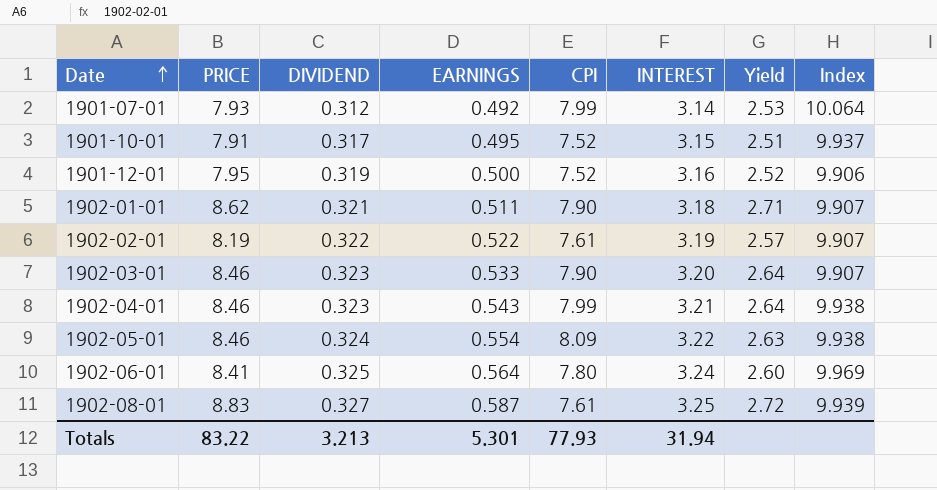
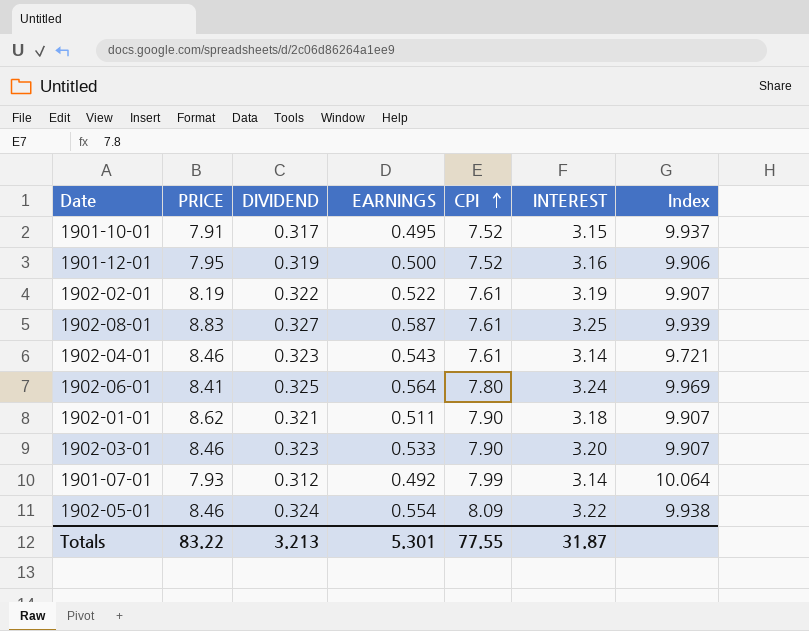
row order: Date ascending -> CPI ascending
column Yield | formula: [PRICE] / [INTEREST] -> none
1902-04-01 | CPI: 7.99 -> 7.61
1902-04-01 | INTEREST: 3.21 -> 3.14
1902-04-01 | Index: 9.938 -> 9.721
Totals | CPI: 77.93 -> 77.55
Totals | INTEREST: 31.94 -> 31.87

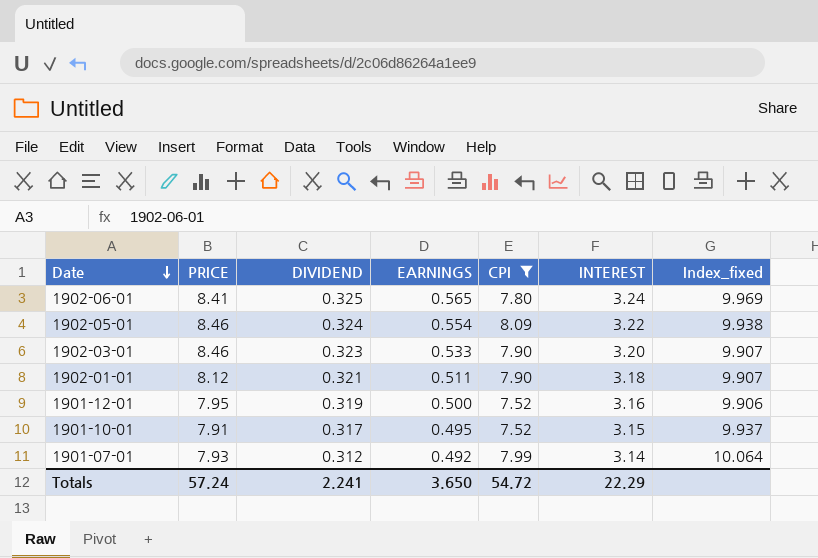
filter: none -> CPI != 7.61
row order: CPI ascending -> Date descending
column name: Index -> Index_fixed
1902-06-01 | EARNINGS: 0.564 -> 0.565
1902-01-01 | PRICE: 8.62 -> 8.12
Totals | PRICE: 83.22 -> 57.24
Totals | DIVIDEND: 3.213 -> 2.241
Totals | EARNINGS: 5.301 -> 3.650
Totals | CPI: 77.55 -> 54.72
Totals | INTEREST: 31.87 -> 22.29

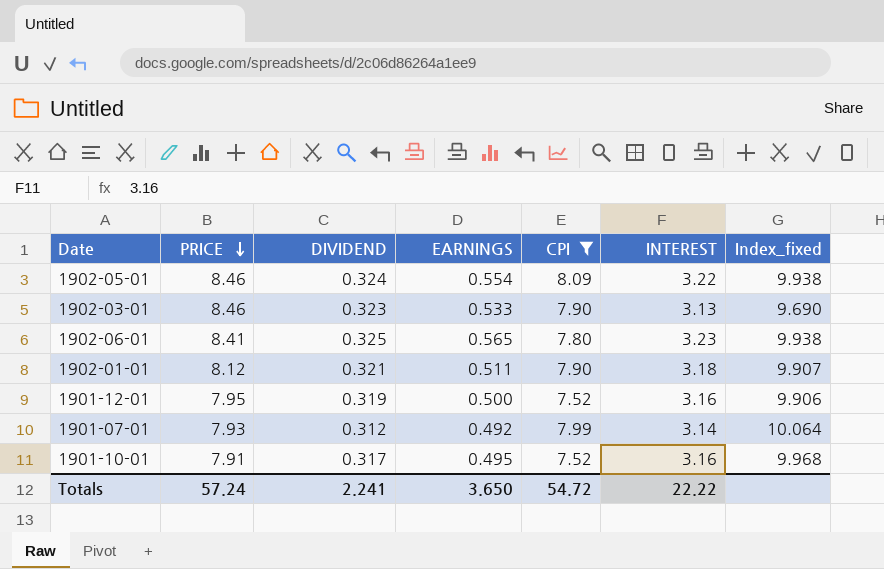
row order: Date descending -> PRICE descending
1902-03-01 | INTEREST: 3.20 -> 3.13
1902-03-01 | Index_fixed: 9.907 -> 9.690
1902-06-01 | INTEREST: 3.24 -> 3.23
1902-06-01 | Index_fixed: 9.969 -> 9.938
1901-10-01 | INTEREST: 3.15 -> 3.16
1901-10-01 | Index_fixed: 9.937 -> 9.968
Totals | INTEREST: 22.29 -> 22.22

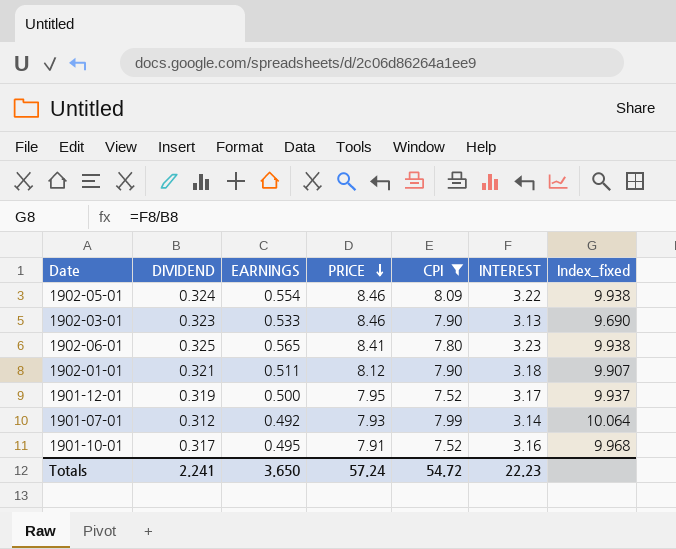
column PRICE | position: 2 -> 4
1901-12-01 | INTEREST: 3.16 -> 3.17
1901-12-01 | Index_fixed: 9.906 -> 9.937
Totals | INTEREST: 22.22 -> 22.23

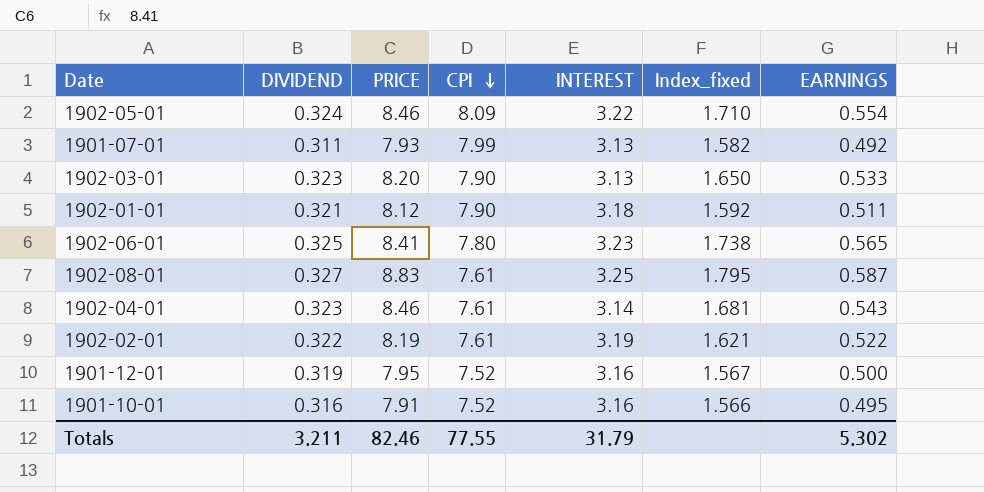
filter: CPI != 7.61 -> none
row order: PRICE descending -> CPI descending
column Index_fixed | formula: [INTEREST] / [DIVIDEND] -> [EARNINGS] / [DIVIDEND]
column EARNINGS | position: 3 -> 7
1901-07-01 | DIVIDEND: 0.312 -> 0.311
1901-07-01 | INTEREST: 3.14 -> 3.13
1902-03-01 | PRICE: 8.46 -> 8.20
1901-12-01 | INTEREST: 3.17 -> 3.16
1901-10-01 | DIVIDEND: 0.317 -> 0.316
Totals | DIVIDEND: 2.241 -> 3.211
Totals | PRICE: 57.24 -> 82.46
Totals | CPI: 54.72 -> 77.55
Totals | INTEREST: 22.23 -> 31.79
Totals | EARNINGS: 3.650 -> 5.302

